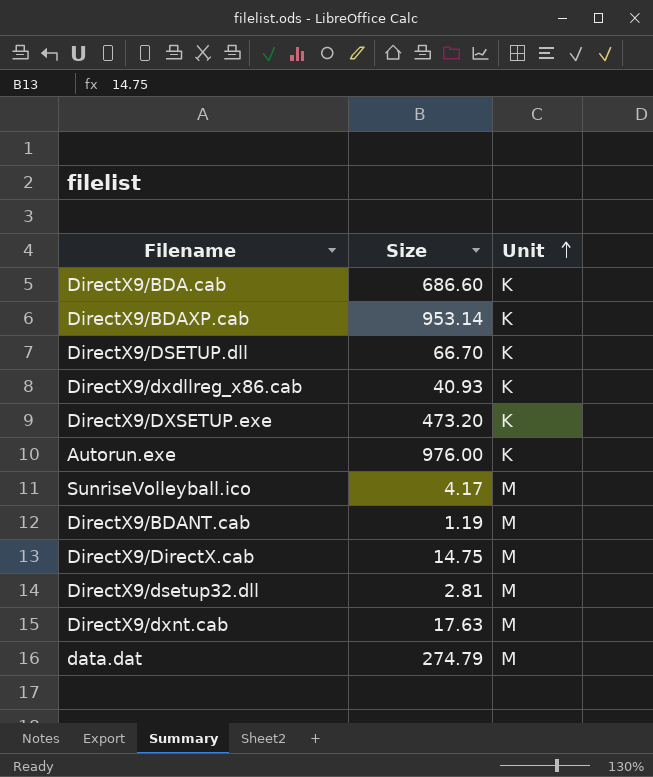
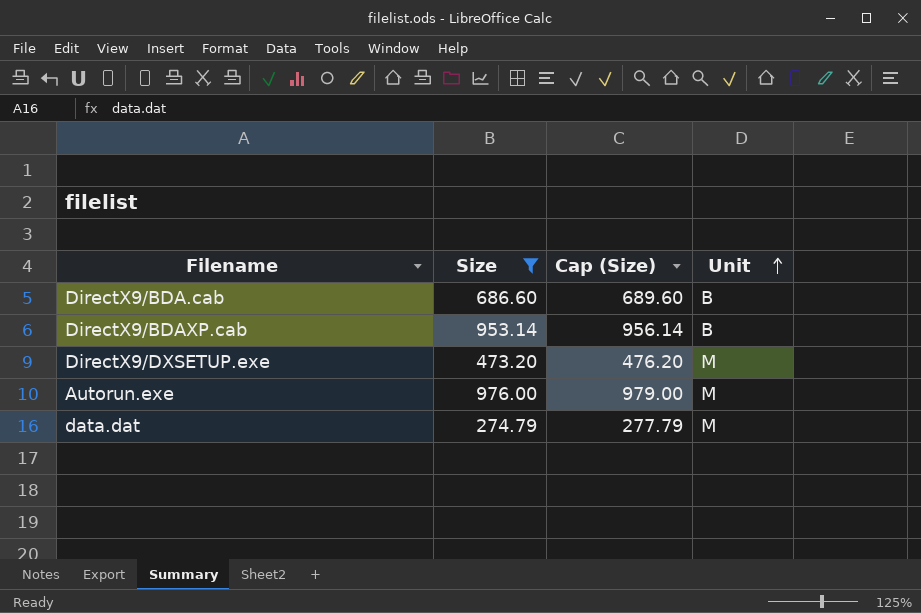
filter: none -> Size >= 274.79
column Cap (Size) | formula: none -> [Size] + 3
DirectX9/BDA.cab | Unit: K -> B
DirectX9/BDAXP.cab | Unit: K -> B
DirectX9/DXSETUP.exe | Unit: K -> M
Autorun.exe | Unit: K -> M

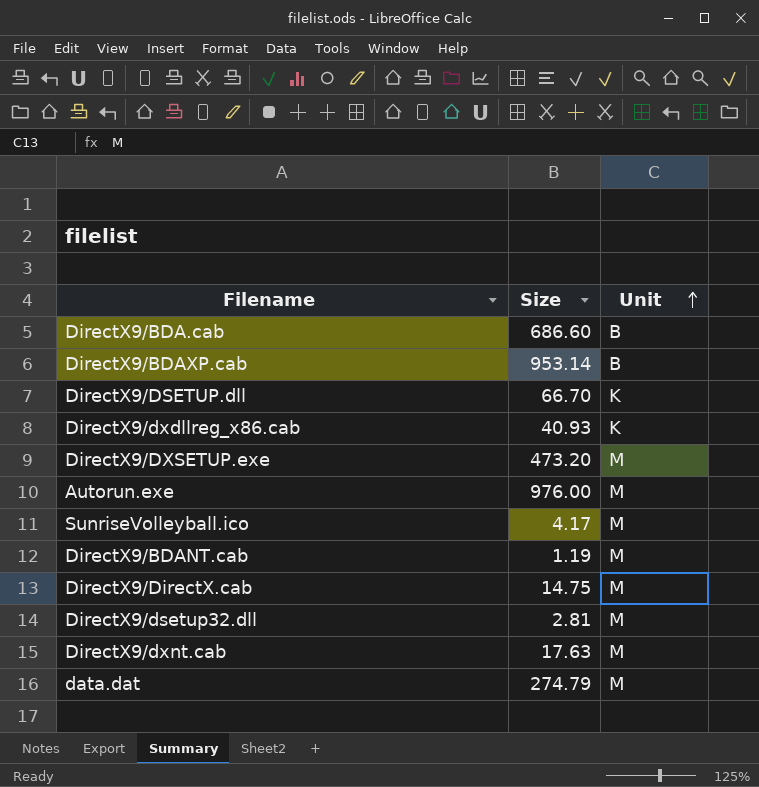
filter: Size >= 274.79 -> none
column Cap (Size) | formula: [Size] + 3 -> none

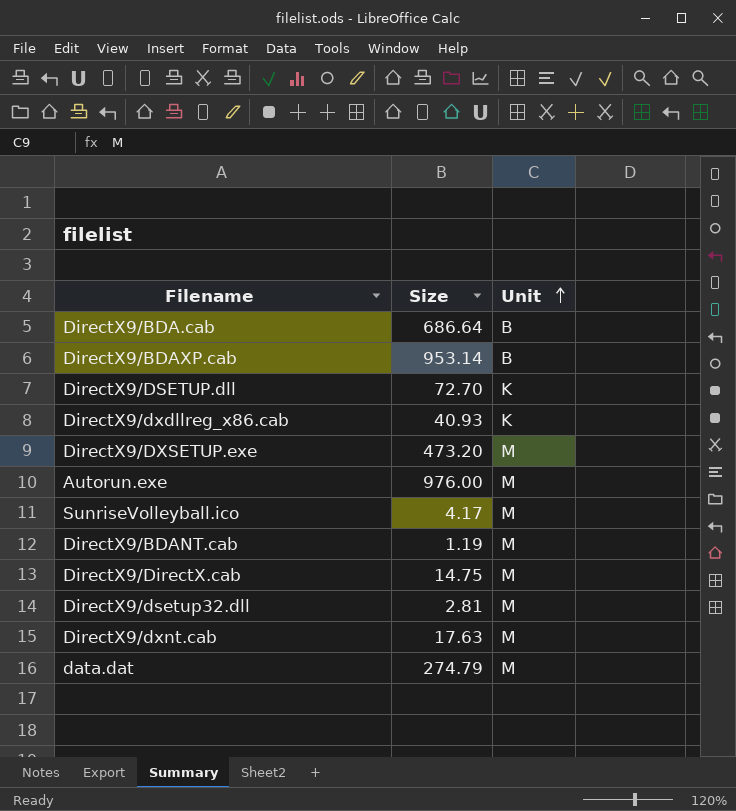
DirectX9/BDA.cab | Size: 686.60 -> 686.64
DirectX9/DSETUP.dll | Size: 66.70 -> 72.70

